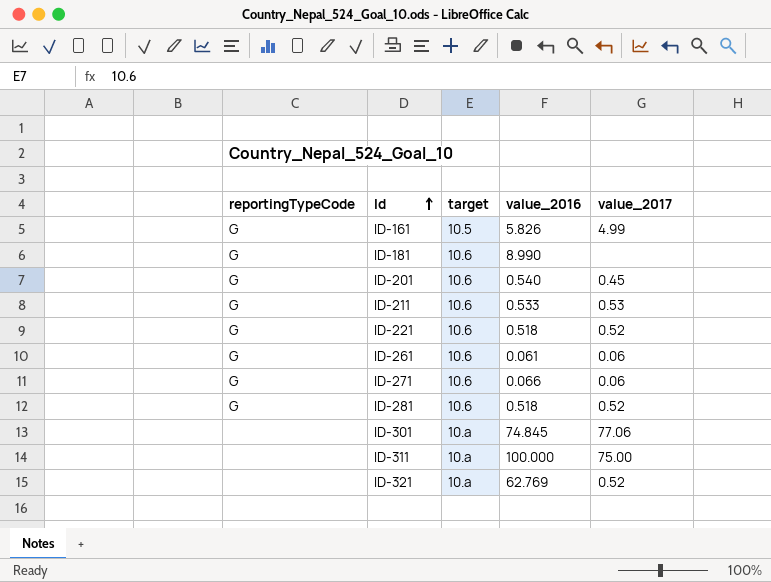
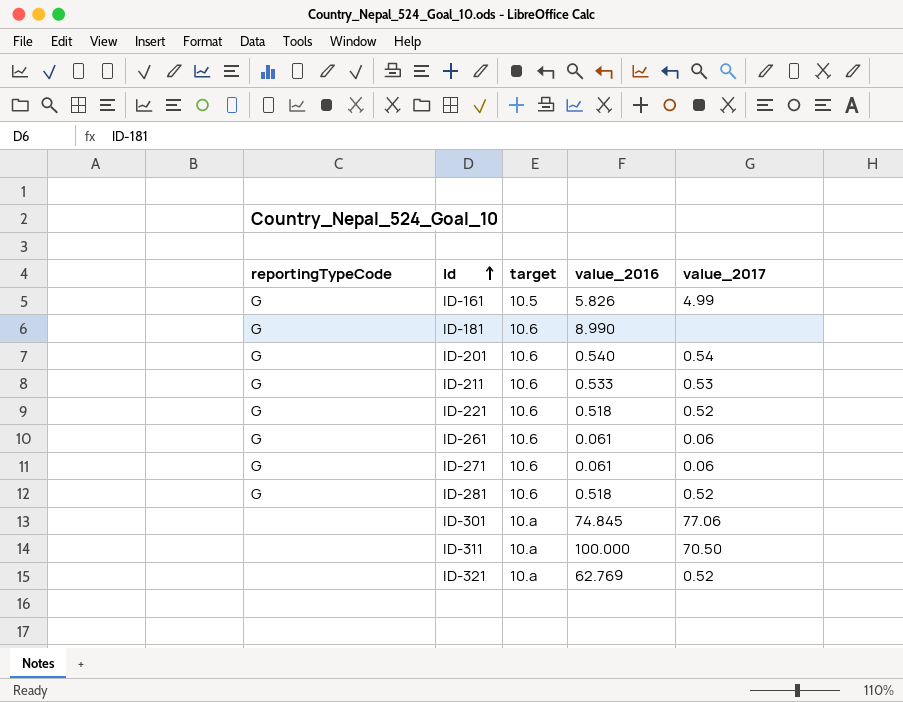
ID-201 | value_2017: 0.45 -> 0.54
ID-271 | value_2016: 0.066 -> 0.061
ID-311 | value_2017: 75.00 -> 70.50

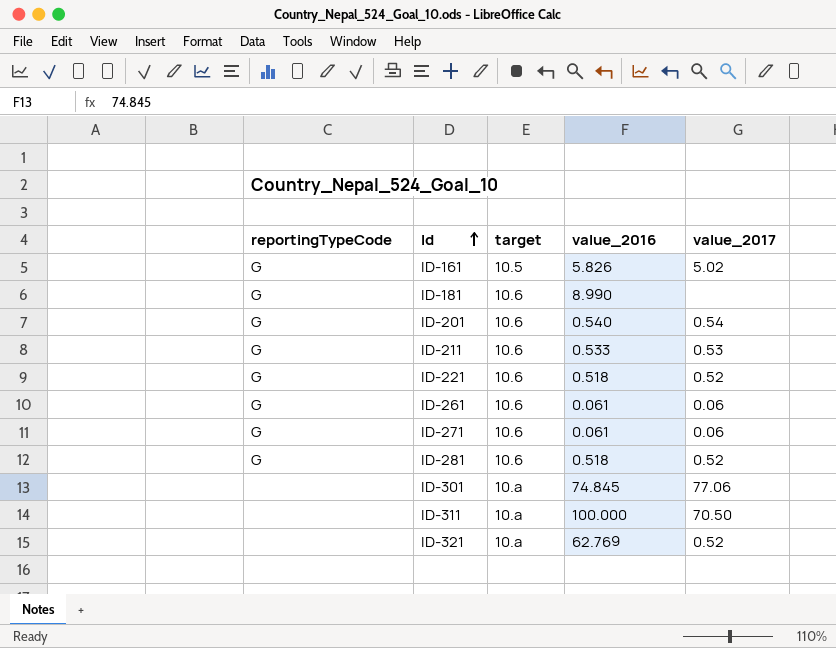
ID-161 | value_2017: 4.99 -> 5.02

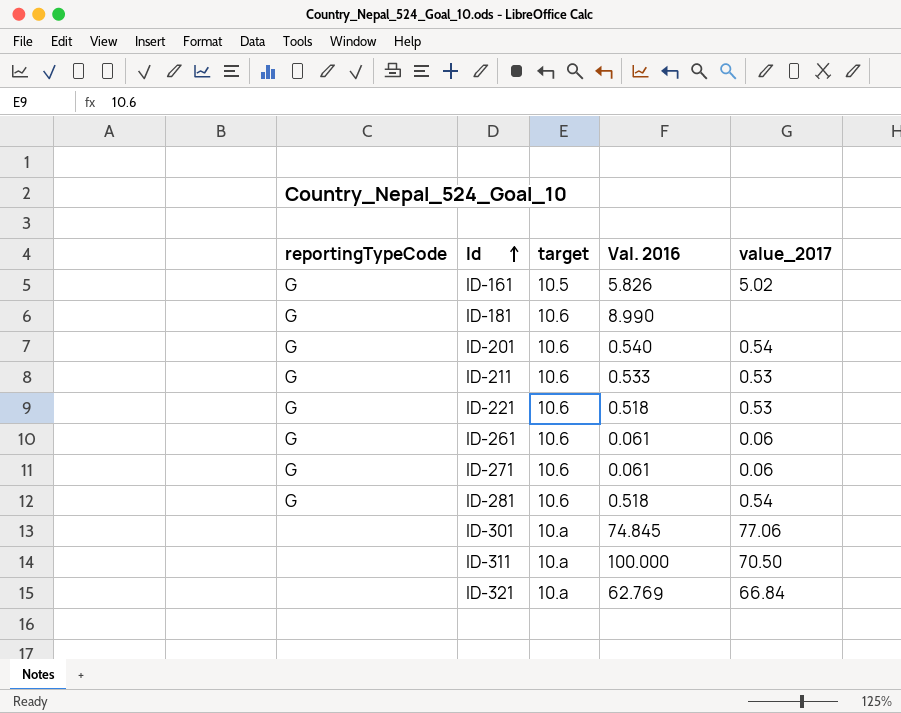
column name: value_2016 -> Val. 2016
ID-221 | value_2017: 0.52 -> 0.53
ID-281 | value_2017: 0.52 -> 0.54
ID-321 | value_2017: 0.52 -> 66.84

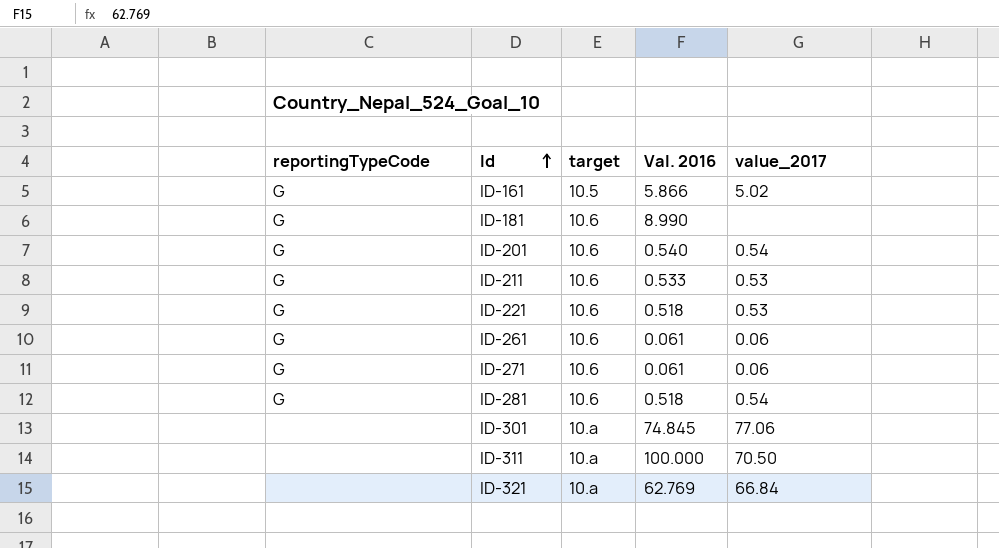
ID-161 | Val. 2016: 5.826 -> 5.866

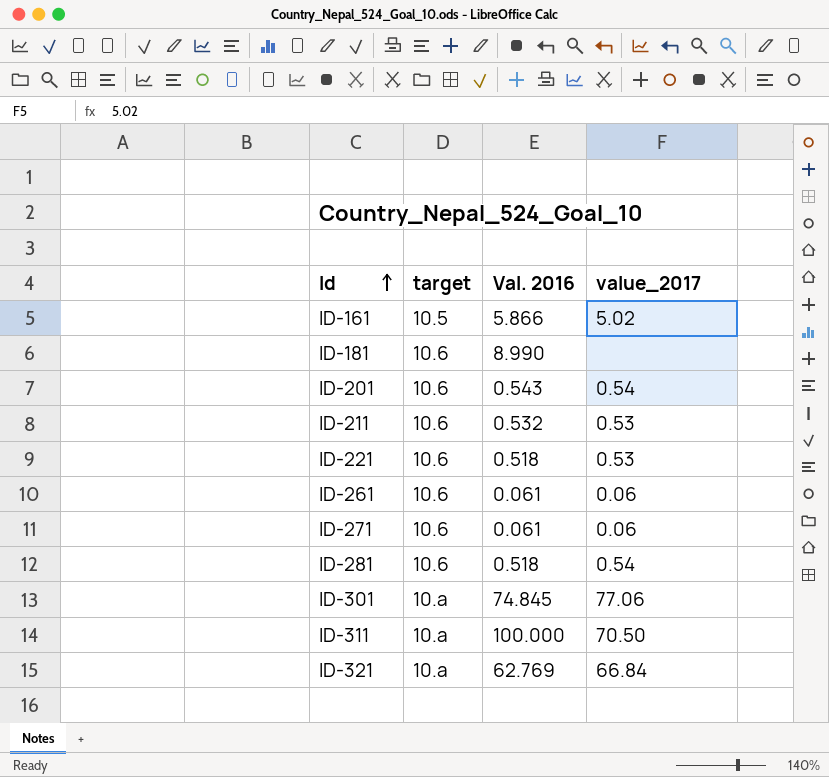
column reportingTypeCode | position: 1 -> none
ID-201 | Val. 2016: 0.540 -> 0.543
ID-211 | Val. 2016: 0.533 -> 0.532

